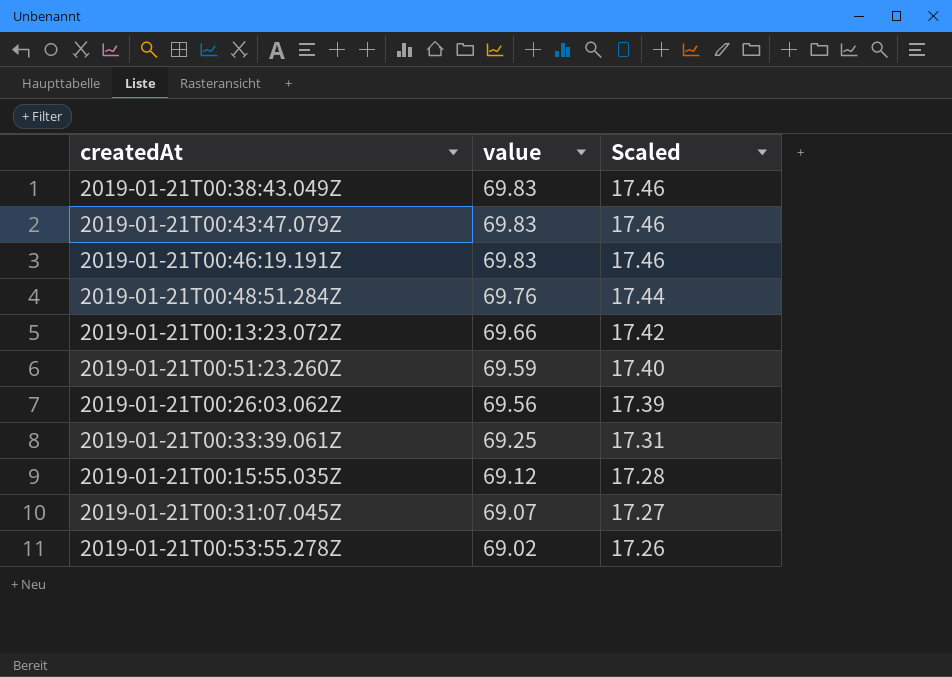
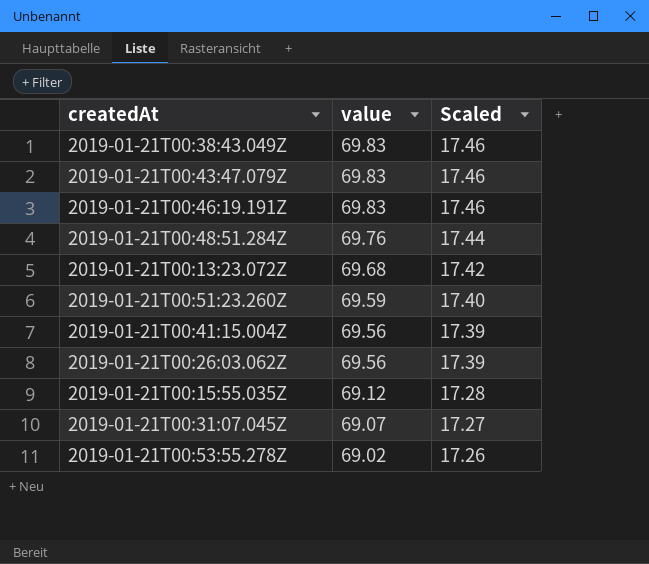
row 2019-01-21T00:33:39.061Z: 69.25 | 17.31 -> none
2019-01-21T00:13:23.072Z | value: 69.66 -> 69.68
row 2019-01-21T00:41:15.004Z: none -> 69.56 | 17.39

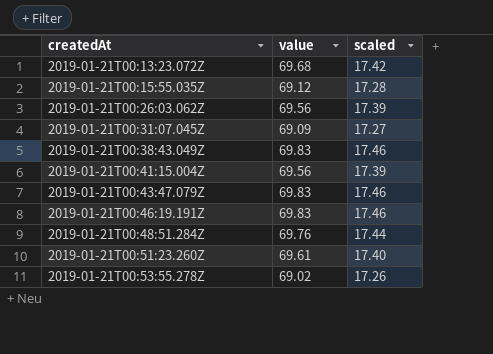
row order: value descending -> createdAt ascending
column name: Scaled -> scaled
2019-01-21T00:31:07.045Z | value: 69.07 -> 69.09
2019-01-21T00:51:23.260Z | value: 69.59 -> 69.61

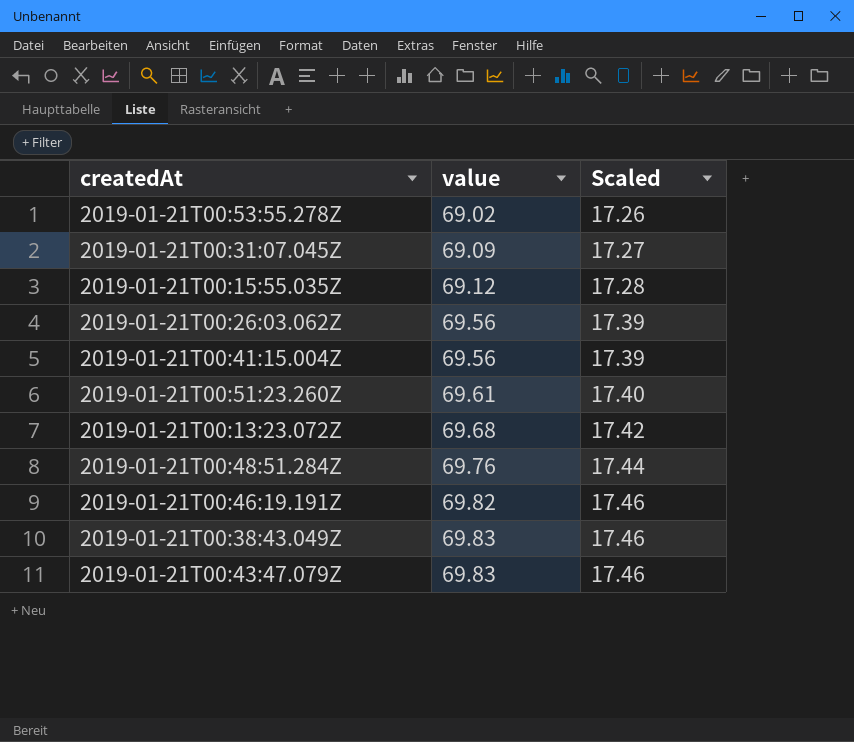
row order: createdAt ascending -> value ascending
column name: scaled -> Scaled
2019-01-21T00:46:19.191Z | value: 69.83 -> 69.82

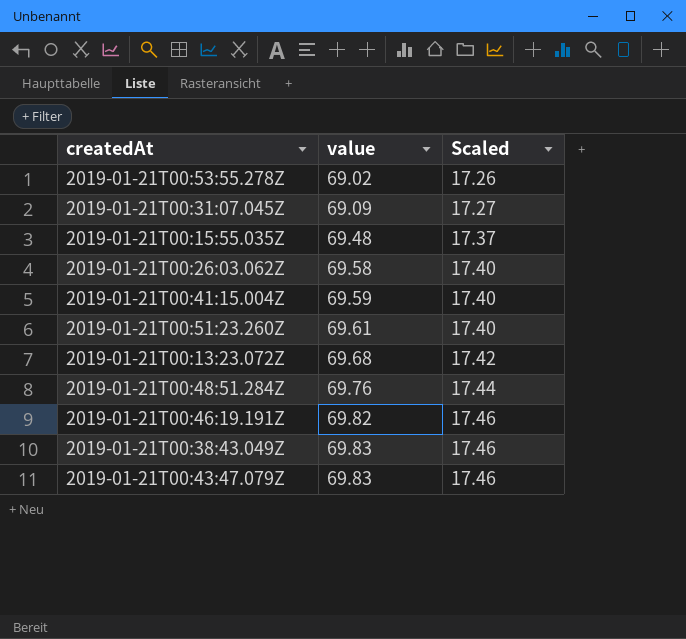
2019-01-21T00:15:55.035Z | value: 69.12 -> 69.48
2019-01-21T00:15:55.035Z | Scaled: 17.28 -> 17.37
2019-01-21T00:26:03.062Z | value: 69.56 -> 69.58
2019-01-21T00:26:03.062Z | Scaled: 17.39 -> 17.40
2019-01-21T00:41:15.004Z | value: 69.56 -> 69.59
2019-01-21T00:41:15.004Z | Scaled: 17.39 -> 17.40

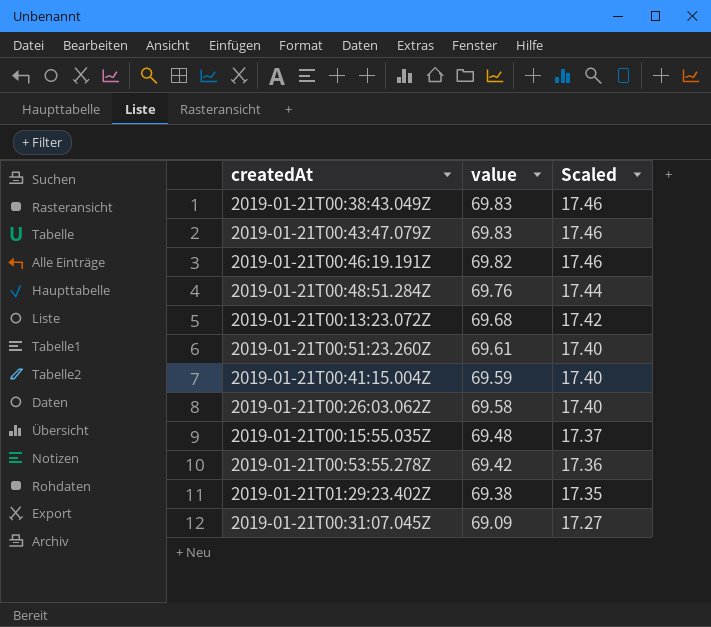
row order: value ascending -> value descending
2019-01-21T00:53:55.278Z | value: 69.02 -> 69.42
2019-01-21T00:53:55.278Z | Scaled: 17.26 -> 17.36
row 2019-01-21T01:29:23.402Z: none -> 69.38 | 17.35

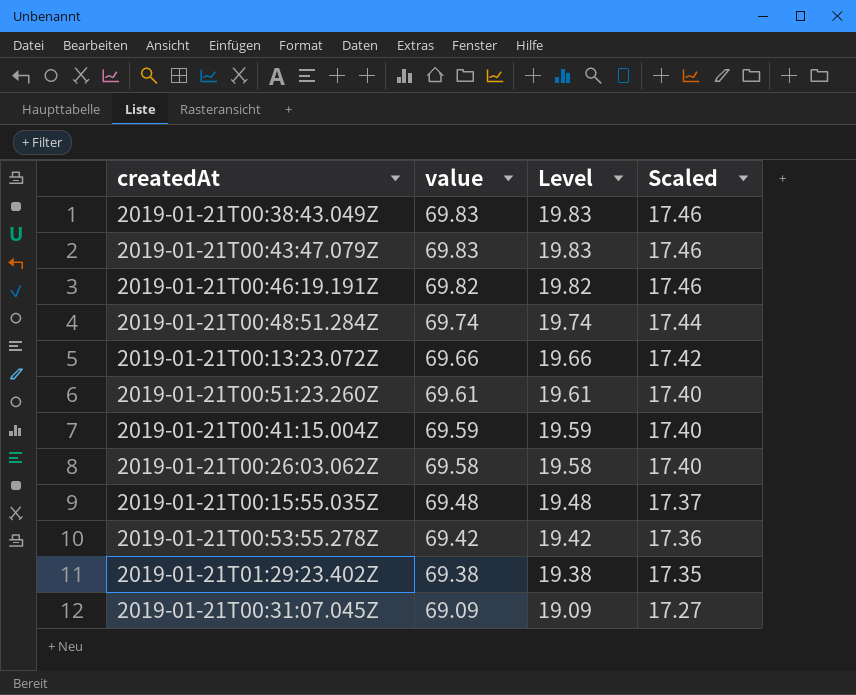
column Level | formula: none -> [value] - 50
2019-01-21T00:48:51.284Z | value: 69.76 -> 69.74
2019-01-21T00:13:23.072Z | value: 69.68 -> 69.66

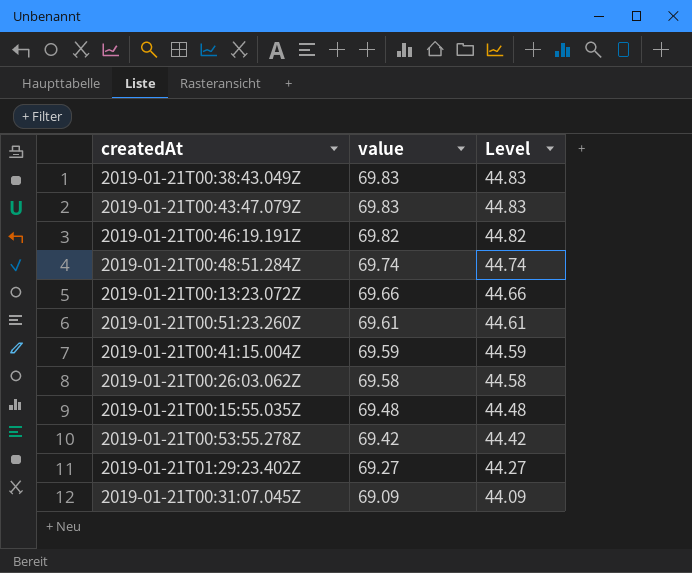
column Scaled | formula: [value] * 0.25 -> none
column Level | formula: [value] - 50 -> [value] - 25
2019-01-21T01:29:23.402Z | value: 69.38 -> 69.27

